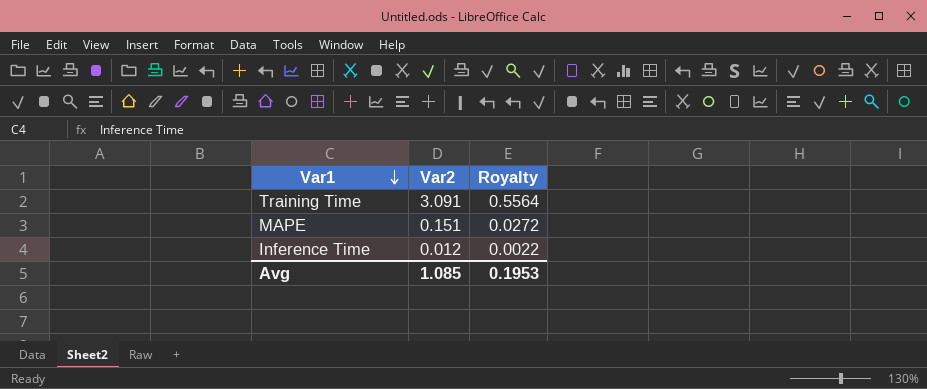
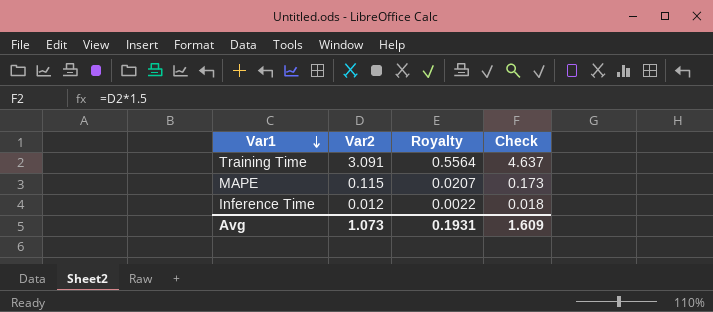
column Check | formula: none -> [Var2] * 1.5
MAPE | Var2: 0.151 -> 0.115
MAPE | Royalty: 0.0272 -> 0.0207
Avg | Var2: 1.085 -> 1.073
Avg | Royalty: 0.1953 -> 0.1931

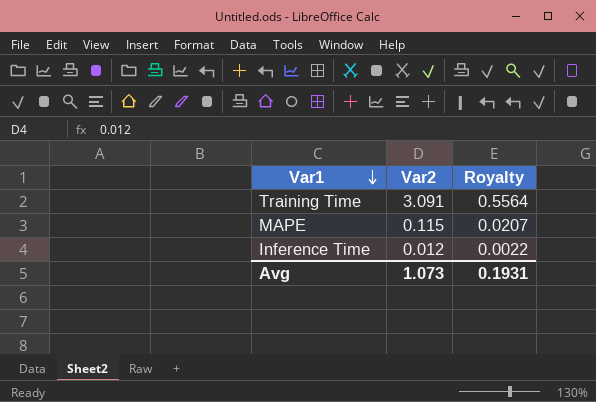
column Check | formula: [Var2] * 1.5 -> none

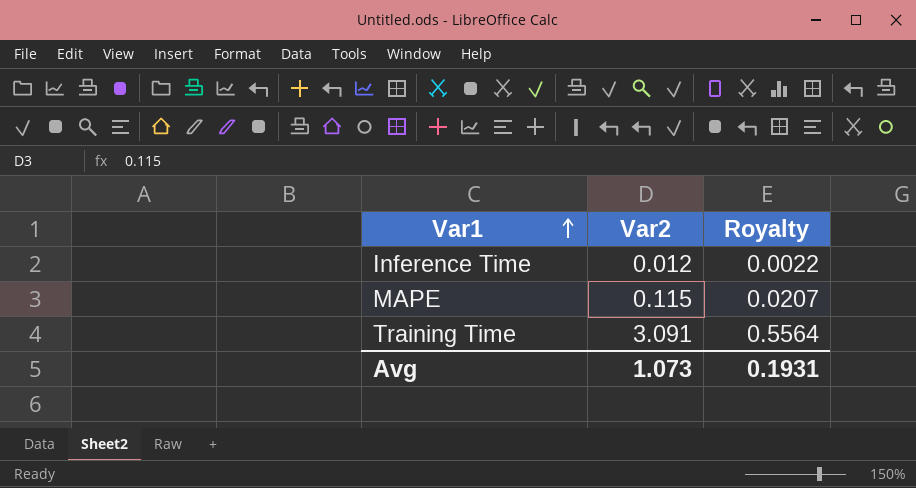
row order: Var1 descending -> Var1 ascending

